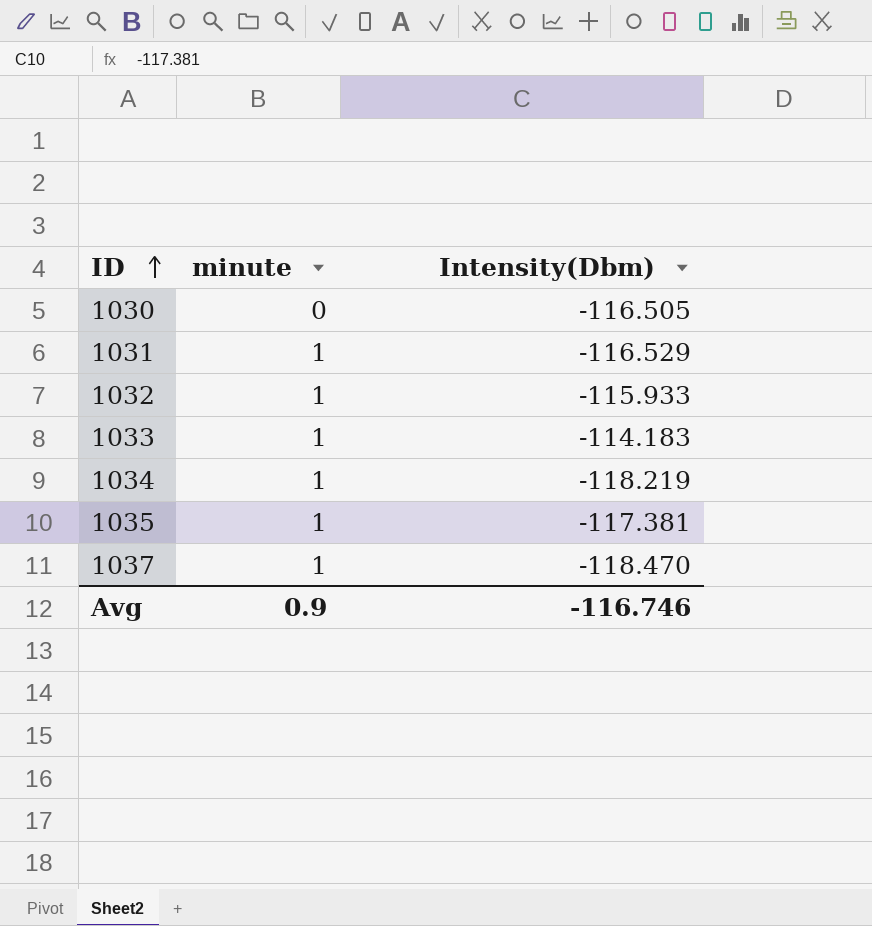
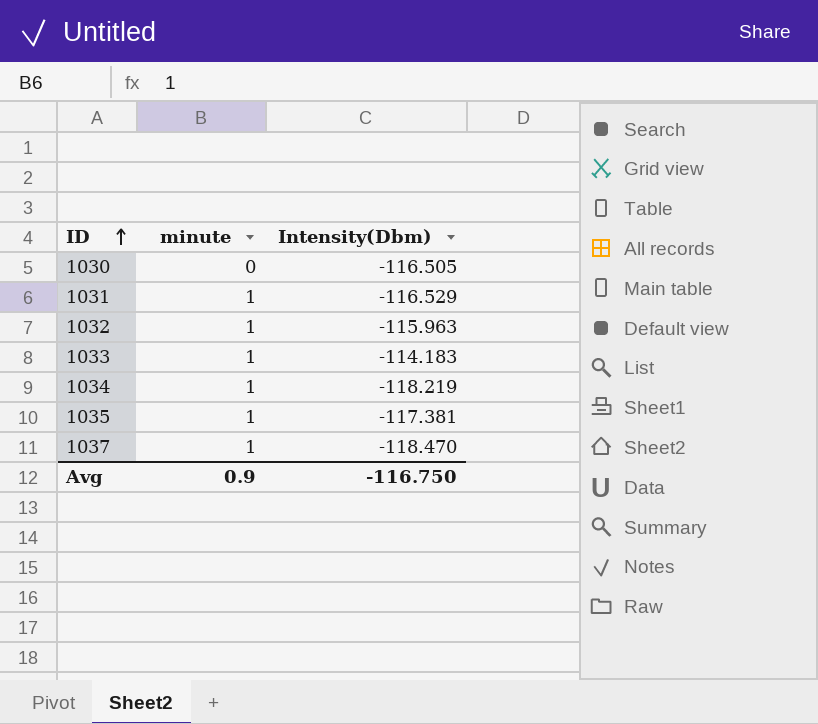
1032 | Intensity(Dbm): -115.933 -> -115.963
Avg | Intensity(Dbm): -116.746 -> -116.750

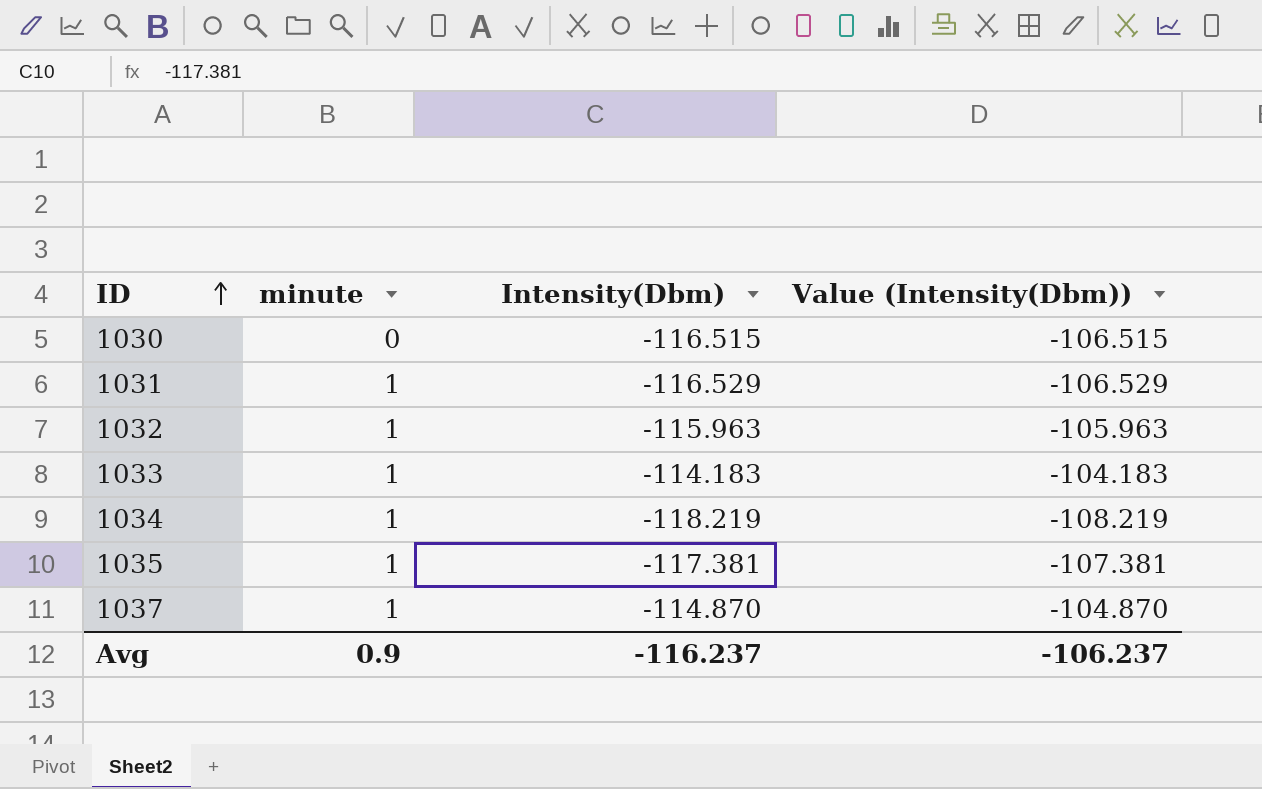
column Value (Intensity(Dbm)) | formula: none -> [Intensity(Dbm)] + 10
1030 | Intensity(Dbm): -116.505 -> -116.515
1037 | Intensity(Dbm): -118.470 -> -114.870
Avg | Intensity(Dbm): -116.750 -> -116.237

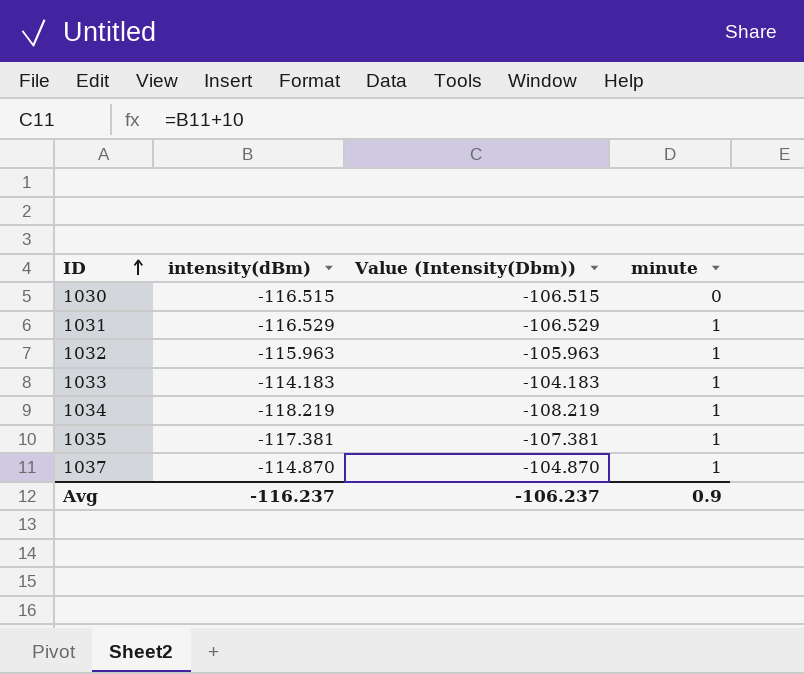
column name: Intensity(Dbm) -> intensity(dBm)
column minute | position: 2 -> 4

